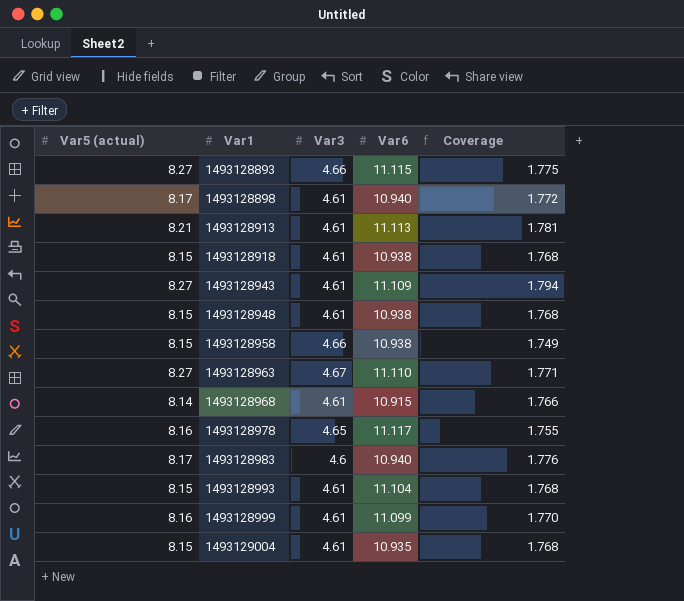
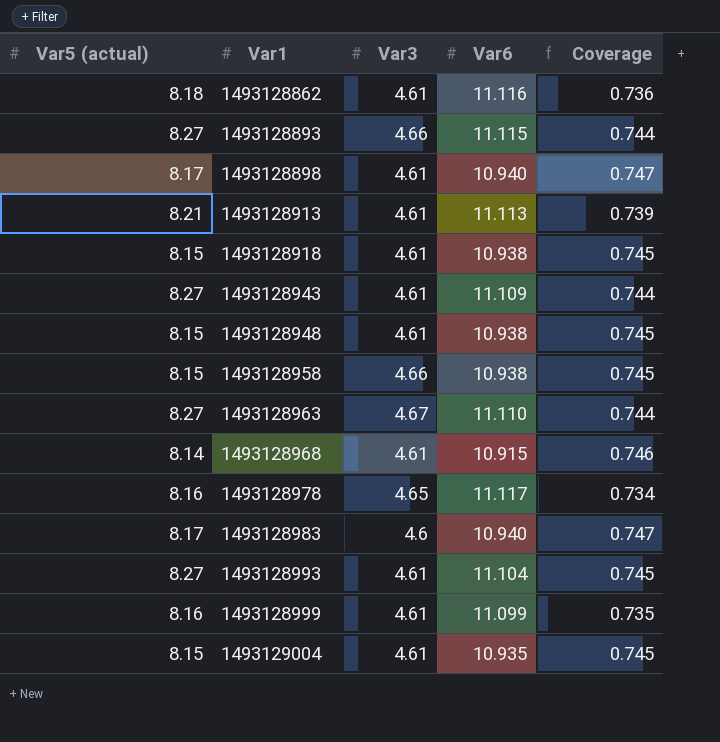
column Coverage | formula: [Var5 (actual)] / [Var3] -> [Var5 (actual)] / [Var6]
row 1493128862: none -> 8.18 | 4.61 | 11.116 | 0.736
1493128993 | Var5 (actual): 8.15 -> 8.27

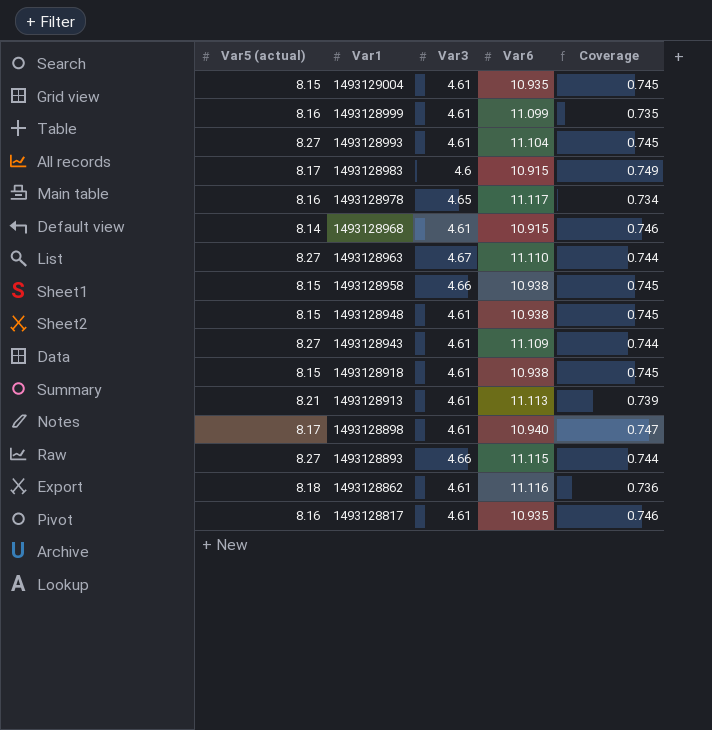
row order: Var1 ascending -> Var1 descending
1493128983 | Var6: 10.940 -> 10.915
1493128983 | Coverage: 0.747 -> 0.749
row 1493128817: none -> 8.16 | 4.61 | 10.935 | 0.746

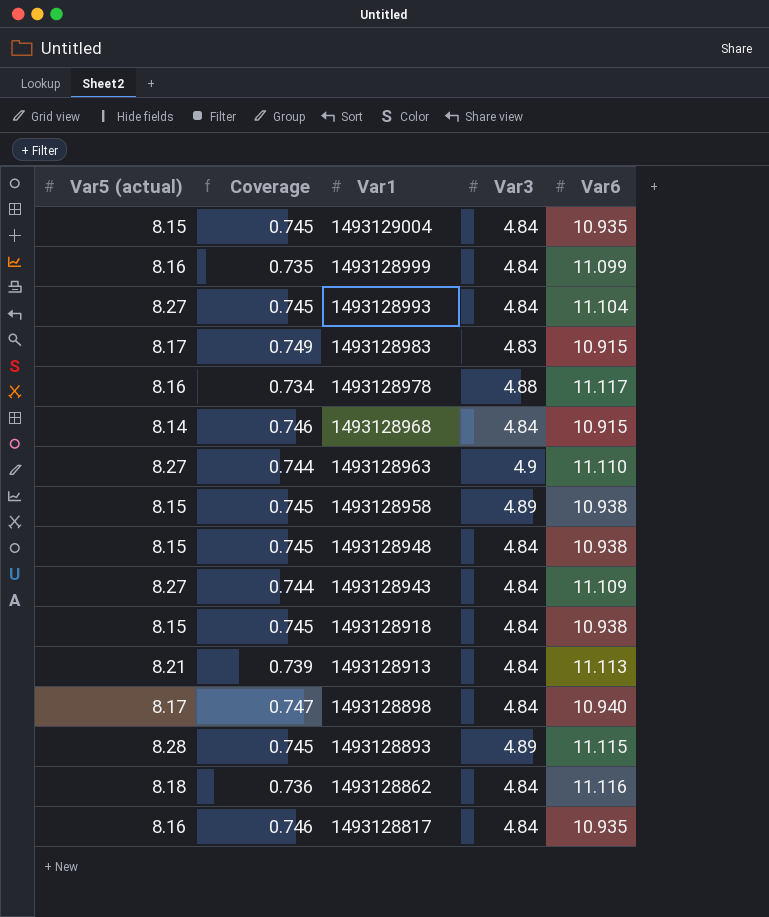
column Coverage | position: 5 -> 2
1493129004 | Var3: 4.61 -> 4.84
1493128999 | Var3: 4.61 -> 4.84
1493128993 | Var3: 4.61 -> 4.84
1493128983 | Var3: 4.6 -> 4.83
1493128978 | Var3: 4.65 -> 4.88
1493128968 | Var3: 4.61 -> 4.84
1493128963 | Var3: 4.67 -> 4.9
1493128958 | Var3: 4.66 -> 4.89
1493128948 | Var3: 4.61 -> 4.84
1493128943 | Var3: 4.61 -> 4.84
1493128918 | Var3: 4.61 -> 4.84
1493128913 | Var3: 4.61 -> 4.84
1493128898 | Var3: 4.61 -> 4.84
1493128893 | Var5 (actual): 8.27 -> 8.28
1493128893 | Coverage: 0.744 -> 0.745
1493128893 | Var3: 4.66 -> 4.89
1493128862 | Var3: 4.61 -> 4.84
1493128817 | Var3: 4.61 -> 4.84

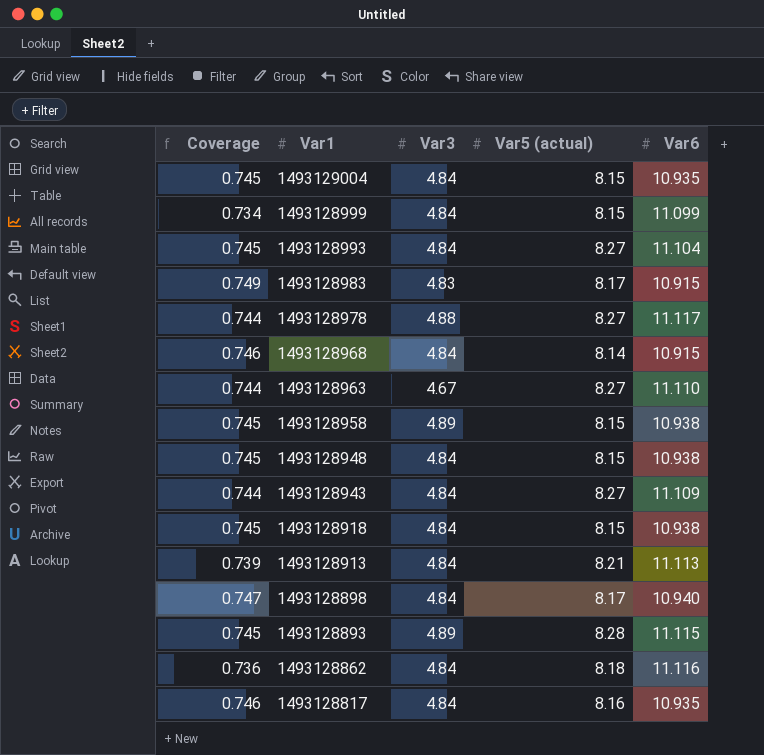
column Var5 (actual) | position: 1 -> 4
1493128999 | Coverage: 0.735 -> 0.734
1493128999 | Var5 (actual): 8.16 -> 8.15
1493128978 | Coverage: 0.734 -> 0.744
1493128978 | Var5 (actual): 8.16 -> 8.27
1493128963 | Var3: 4.9 -> 4.67

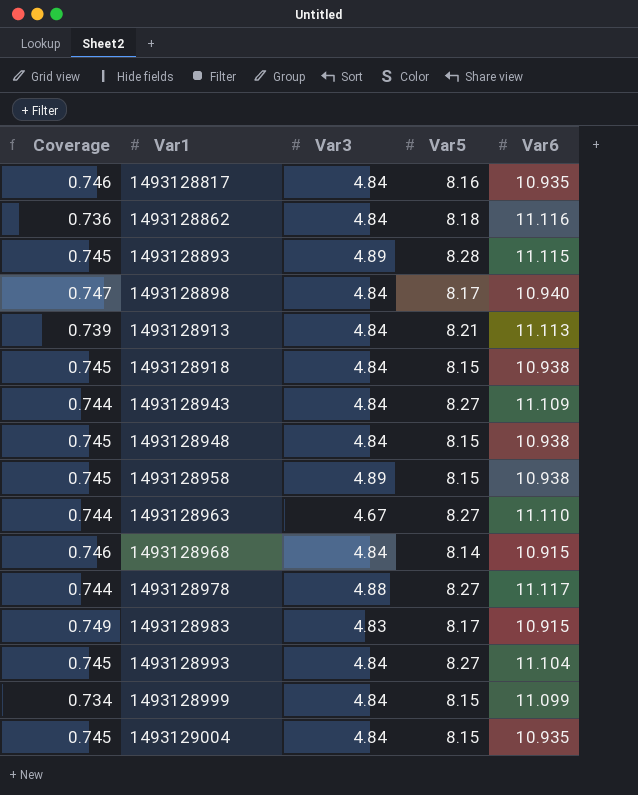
row order: Var1 descending -> Var1 ascending
column name: Var5 (actual) -> Var5

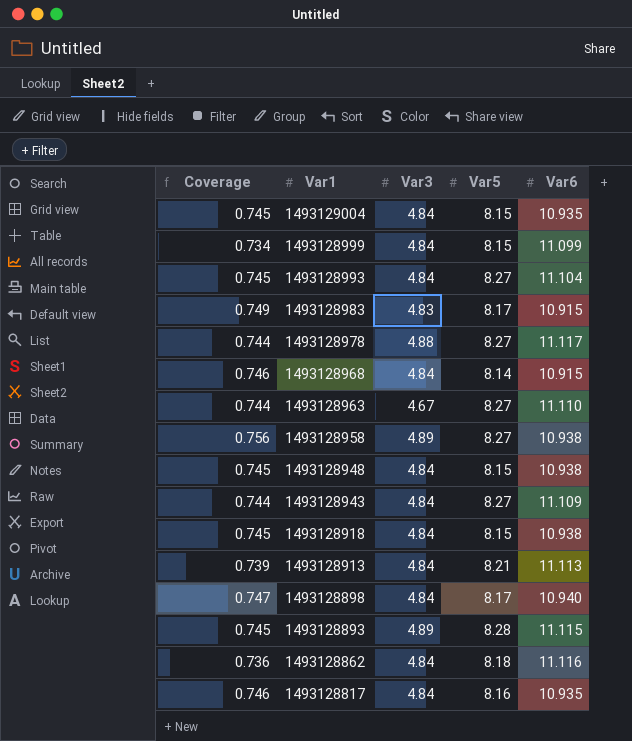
row order: Var1 ascending -> Var1 descending
1493128958 | Coverage: 0.745 -> 0.756
1493128958 | Var5: 8.15 -> 8.27

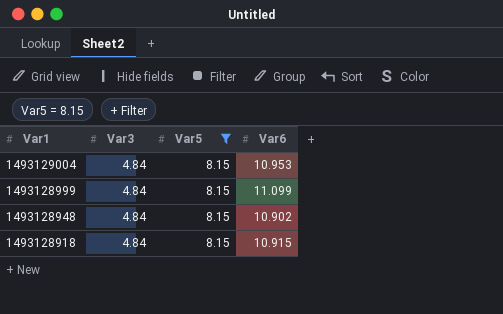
filter: none -> Var5 = 8.15
column Coverage | formula: [Var5] / [Var6] -> none
1493129004 | Var6: 10.935 -> 10.953
1493128948 | Var6: 10.938 -> 10.902
1493128918 | Var6: 10.938 -> 10.915

